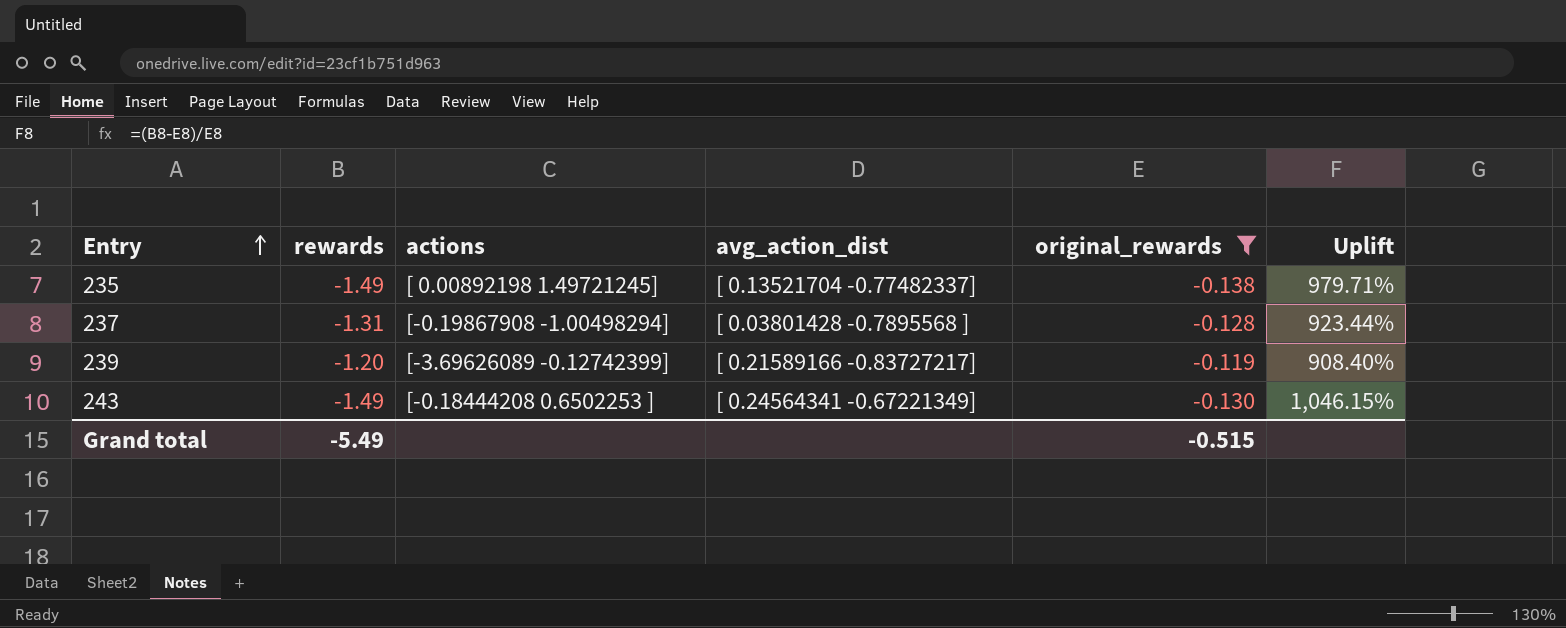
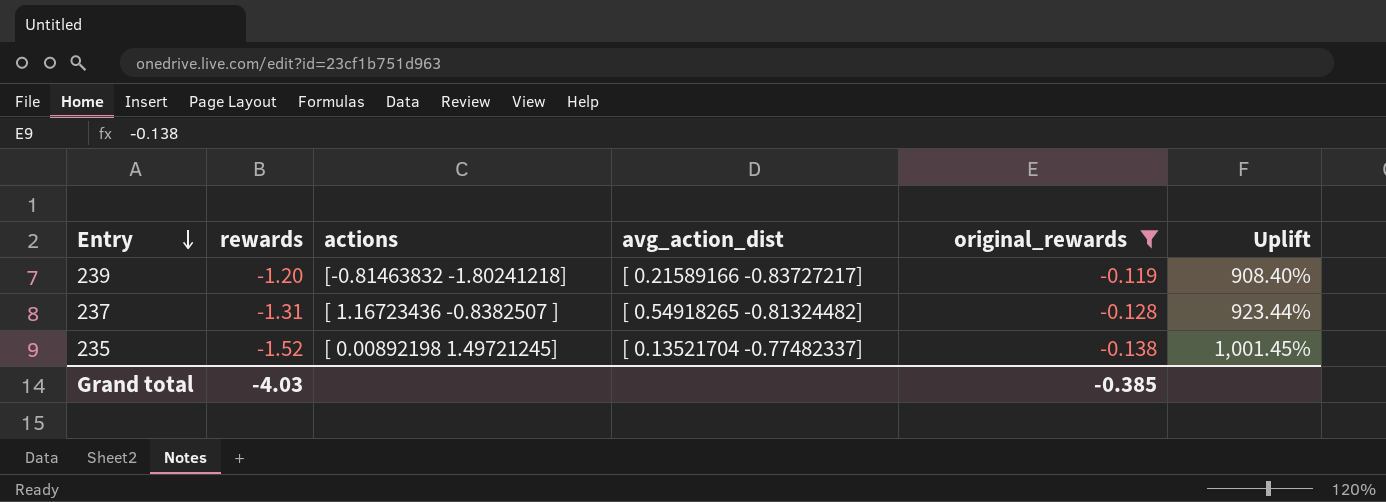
row order: Entry ascending -> Entry descending
row 243: -1.49 | [-0.18444208 0.6502253 ] | [ 0.24564341 -0.67221349] | -0.130 | 1,046.15% -> none
239 | actions: [-3.69626089 -0.12742399] -> [-0.81463832 -1.80241218]
237 | actions: [-0.19867908 -1.00498294] -> [ 1.16723436 -0.8382507 ]
237 | avg_action_dist: [ 0.03801428 -0.7895568 ] -> [ 0.54918265 -0.81324482]
235 | rewards: -1.49 -> -1.52
235 | Uplift: 979.71% -> 1,001.45%
Grand total | rewards: -5.49 -> -4.03
Grand total | original_rewards: -0.515 -> -0.385

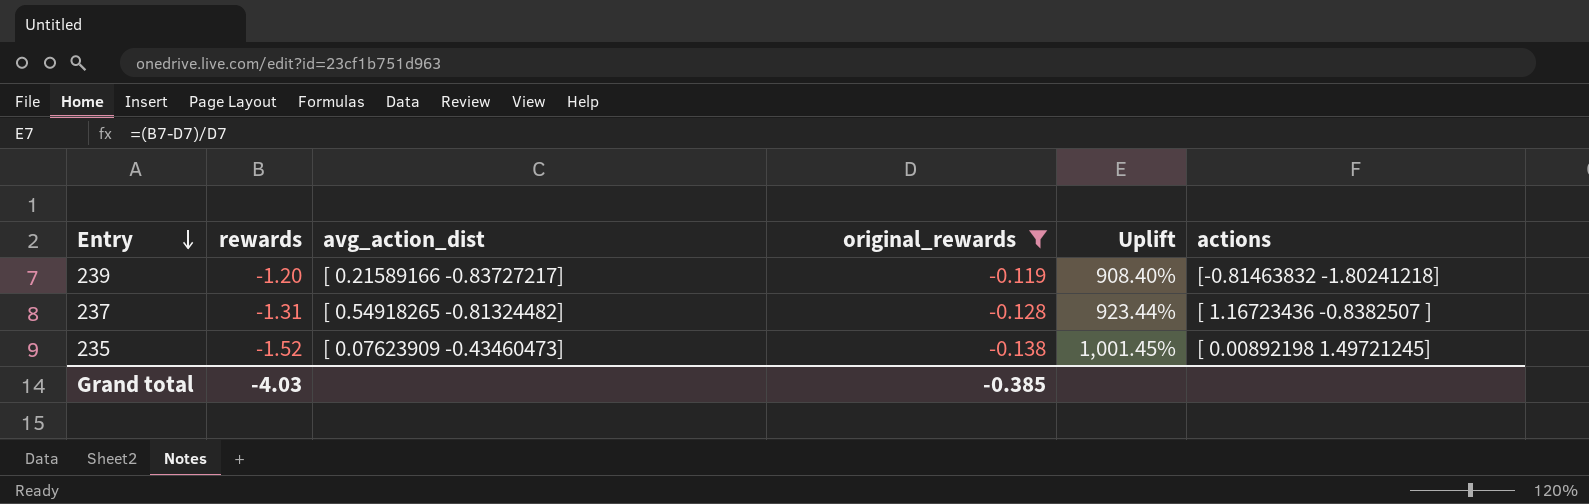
column actions | position: 3 -> 6
235 | avg_action_dist: [ 0.13521704 -0.77482337] -> [ 0.07623909 -0.43460473]

